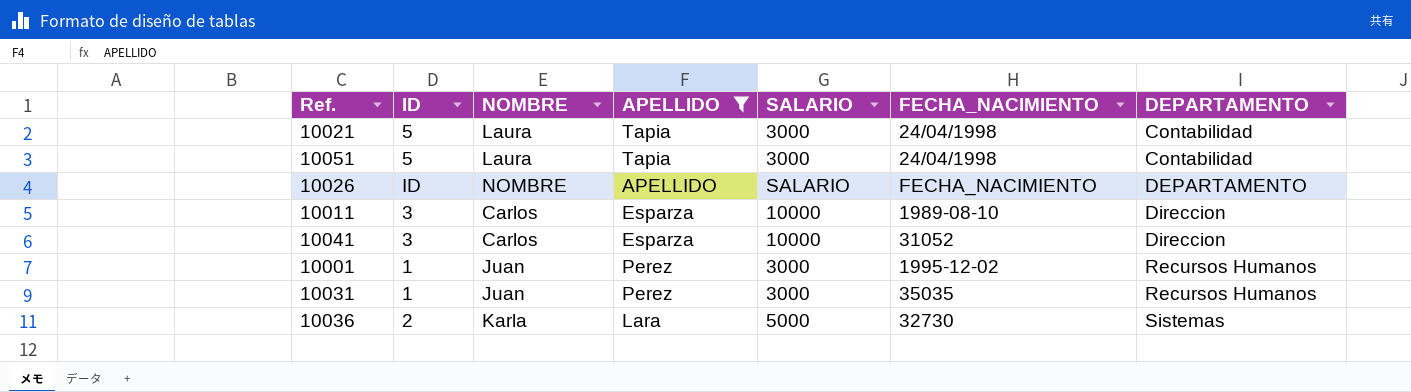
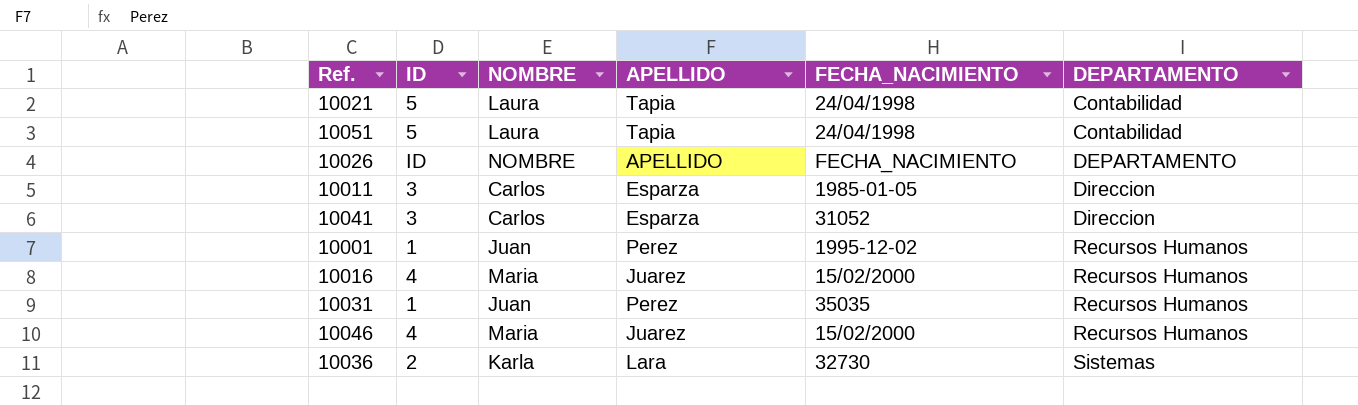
filter: APELLIDO != Juarez -> none
column SALARIO | position: 5 -> none
10011 | FECHA_NACIMIENTO: 1989-08-10 -> 1985-01-05

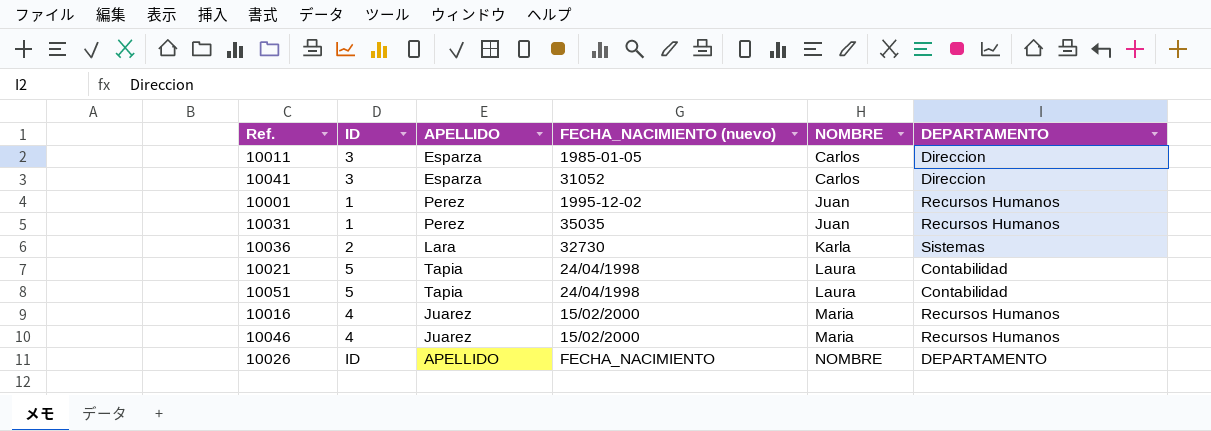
row order: DEPARTAMENTO ascending -> NOMBRE ascending
column name: FECHA_NACIMIENTO -> FECHA_NACIMIENTO (nuevo)
column NOMBRE | position: 3 -> 5

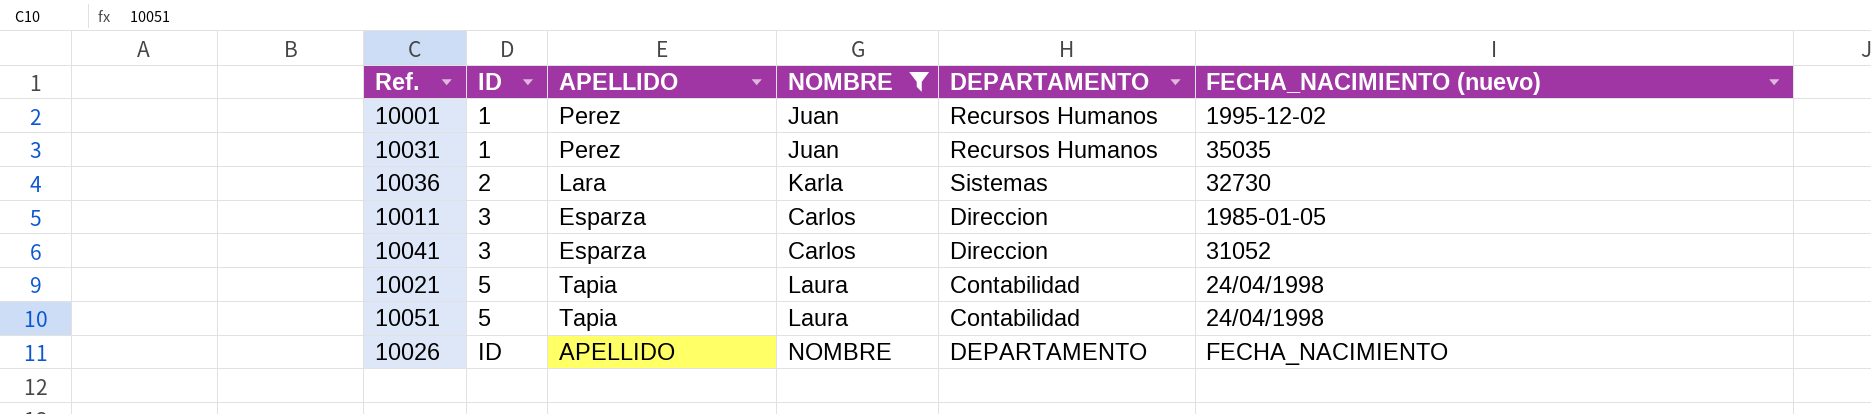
filter: none -> NOMBRE != Maria
row order: NOMBRE ascending -> ID ascending
column FECHA_NACIMIENTO (nuevo) | position: 4 -> 6

